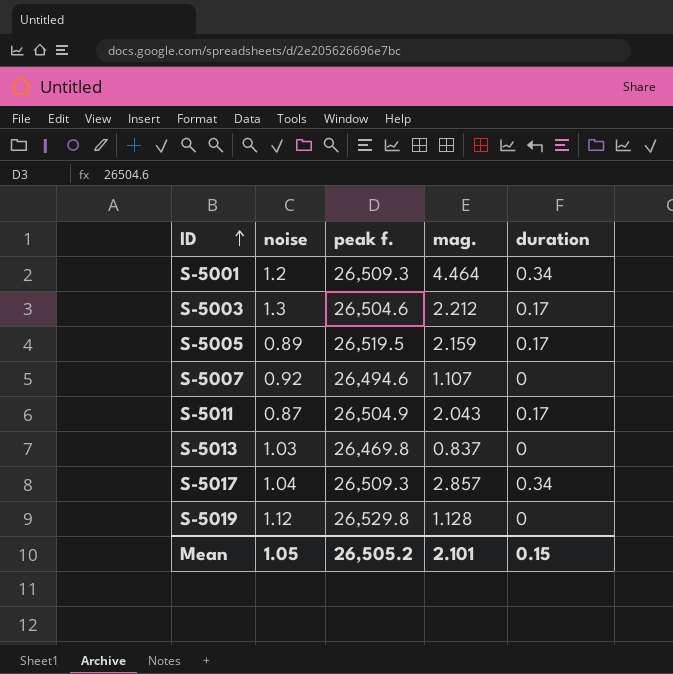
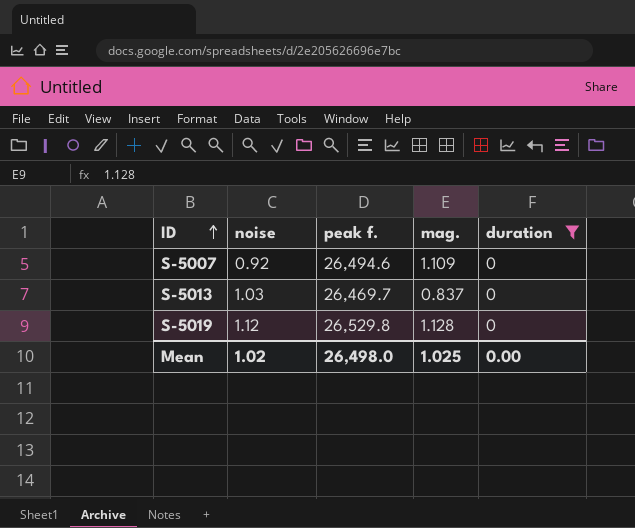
filter: none -> duration = 0
S-5007 | mag.: 1.107 -> 1.109
S-5013 | peak f.: 26,469.8 -> 26,469.7
Mean | noise: 1.05 -> 1.02
Mean | peak f.: 26,505.2 -> 26,498.0
Mean | mag.: 2.101 -> 1.025
Mean | duration: 0.15 -> 0.00

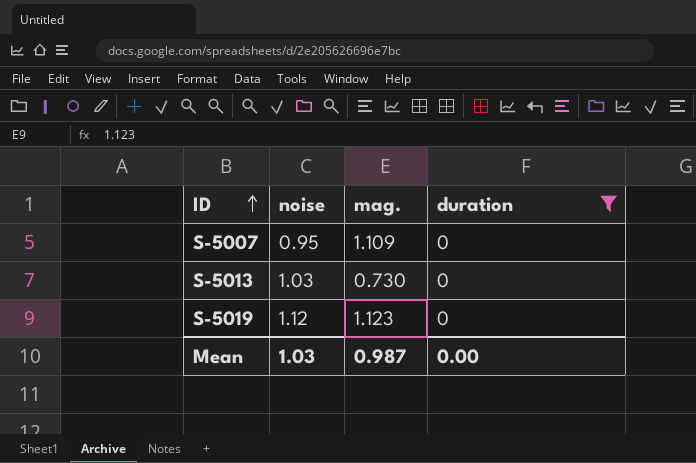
column peak f. | position: 3 -> none
S-5007 | noise: 0.92 -> 0.95
S-5013 | mag.: 0.837 -> 0.730
S-5019 | mag.: 1.128 -> 1.123
Mean | noise: 1.02 -> 1.03
Mean | mag.: 1.025 -> 0.987

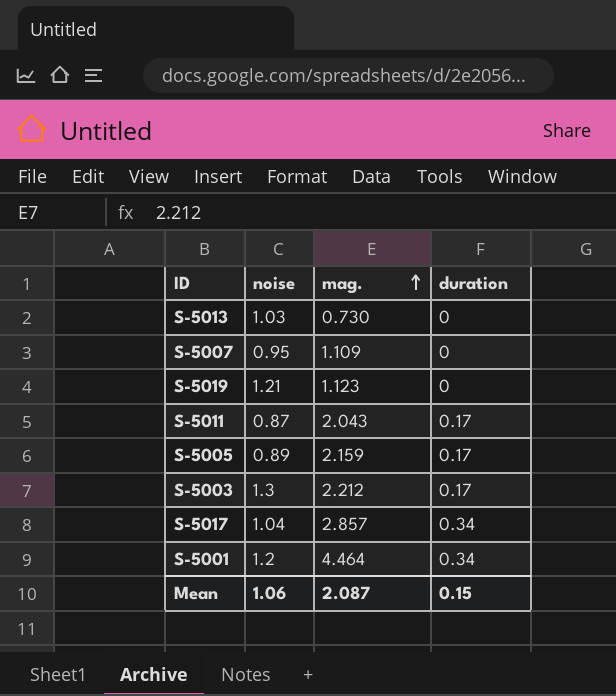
filter: duration = 0 -> none
row order: ID ascending -> mag. ascending
S-5019 | noise: 1.12 -> 1.21
Mean | noise: 1.03 -> 1.06
Mean | mag.: 0.987 -> 2.087
Mean | duration: 0.00 -> 0.15

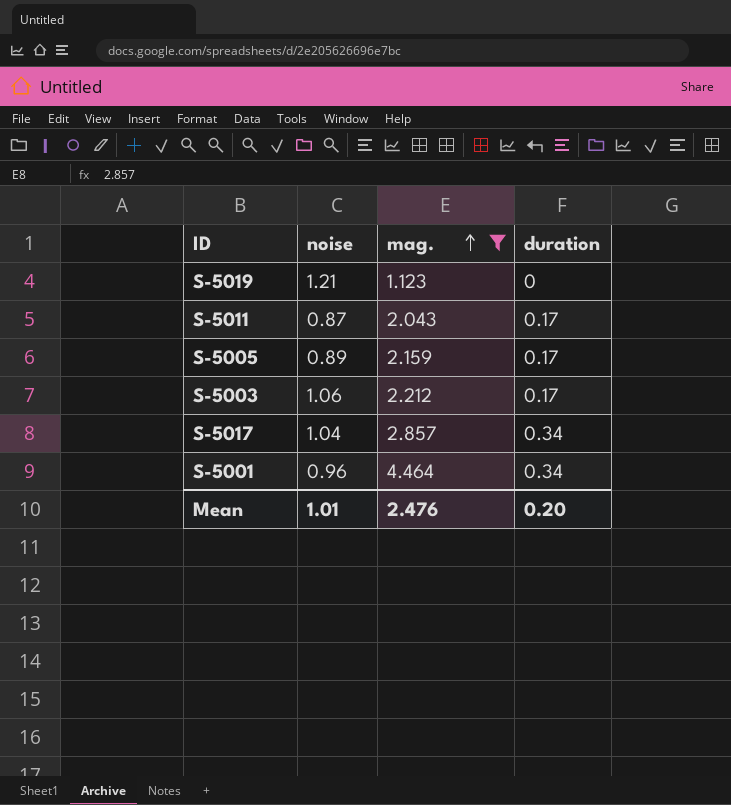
filter: none -> mag. >= 1.123
S-5003 | noise: 1.3 -> 1.06
S-5001 | noise: 1.2 -> 0.96
Mean | noise: 1.06 -> 1.01
Mean | mag.: 2.087 -> 2.476
Mean | duration: 0.15 -> 0.20

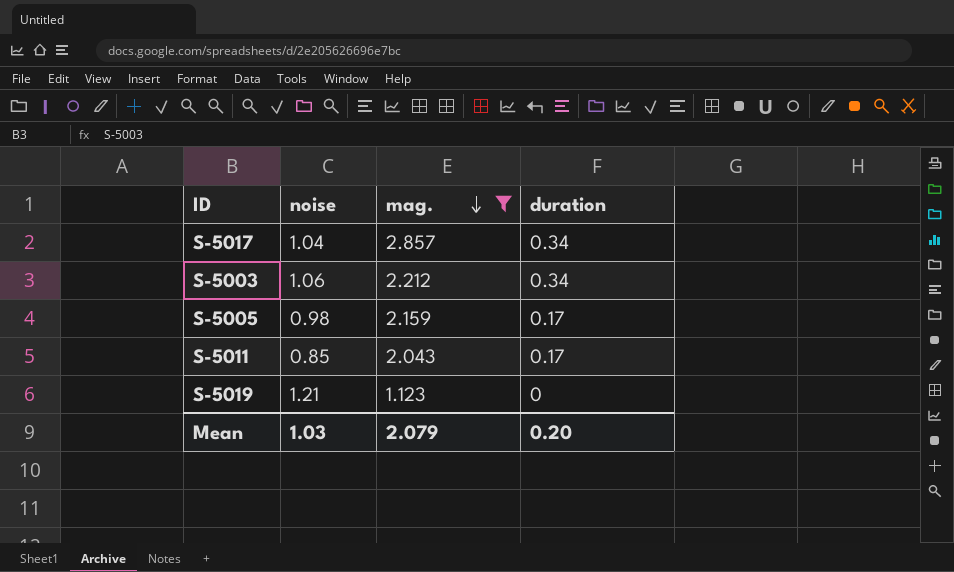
row order: mag. ascending -> mag. descending
row S-5001: 0.96 | 4.464 | 0.34 -> none
S-5003 | duration: 0.17 -> 0.34
S-5005 | noise: 0.89 -> 0.98
S-5011 | noise: 0.87 -> 0.85
Mean | noise: 1.01 -> 1.03
Mean | mag.: 2.476 -> 2.079

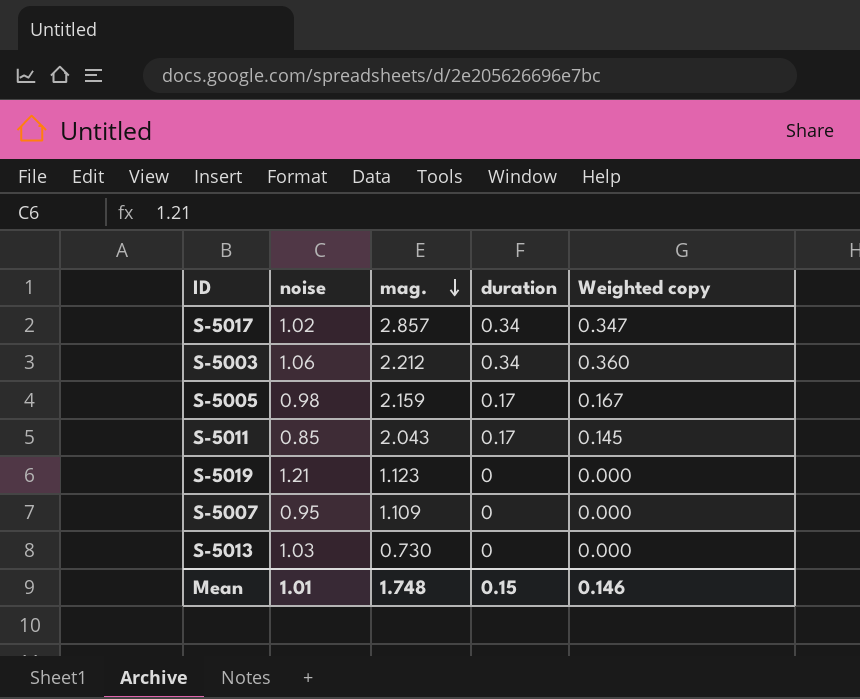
filter: mag. >= 1.123 -> none
column Weighted copy | formula: none -> [noise] * [duration]
S-5017 | noise: 1.04 -> 1.02
Mean | noise: 1.03 -> 1.01
Mean | mag.: 2.079 -> 1.748
Mean | duration: 0.20 -> 0.15

